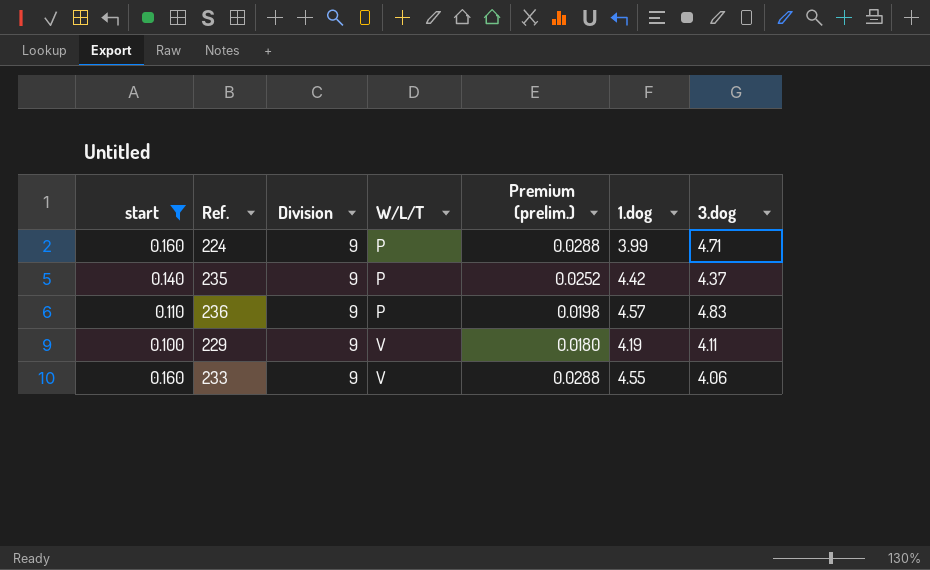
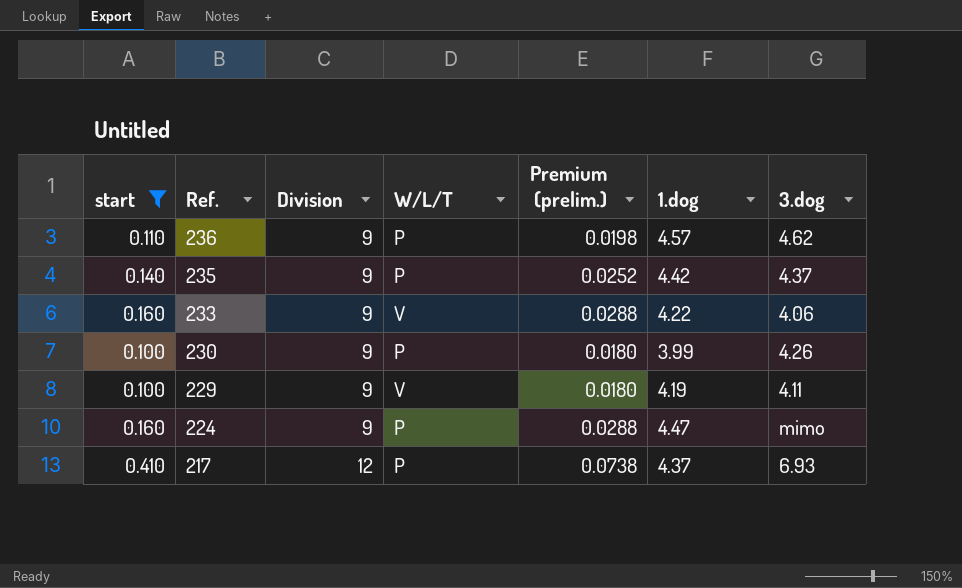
row order: W/L/T ascending -> Ref. descending
236 | 3.dog: 4.83 -> 4.62
233 | 1.dog: 4.55 -> 4.22
row 230: none -> 0.100 | 9 | P | 0.0180 | 3.99 | 4.26
224 | 1.dog: 3.99 -> 4.47
224 | 3.dog: 4.71 -> mimo
row 217: none -> 0.410 | 12 | P | 0.0738 | 4.37 | 6.93

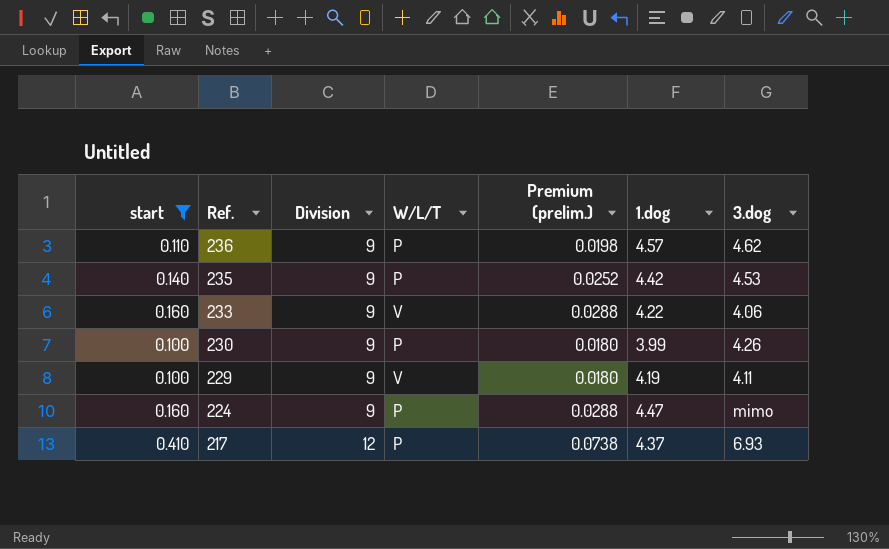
235 | 3.dog: 4.37 -> 4.53

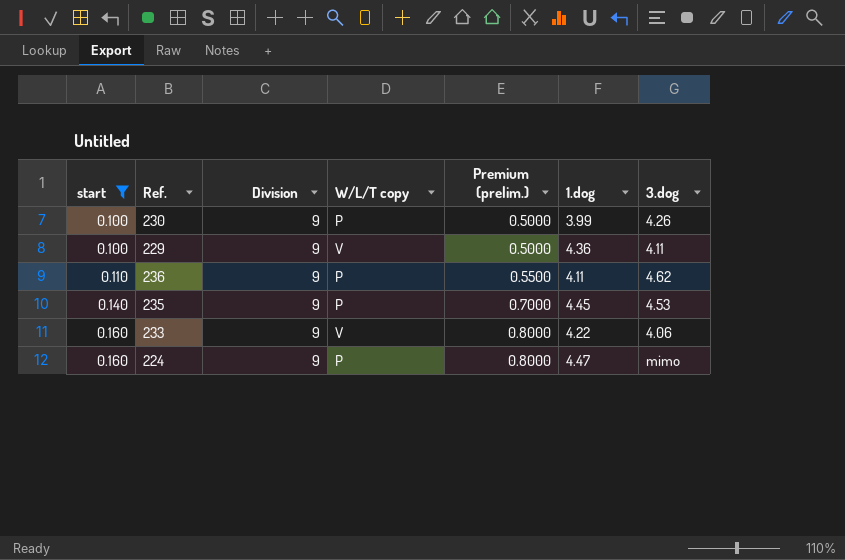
row order: Ref. descending -> start ascending
column name: W/L/T -> W/L/T copy
column Premium (prelim.) | formula: [start] * 0.18 -> [start] * 5
row 217: 0.410 | 12 | P | 0.0738 | 4.37 | 6.93 -> none
229 | 1.dog: 4.19 -> 4.36
236 | 1.dog: 4.57 -> 4.11
235 | 1.dog: 4.42 -> 4.45

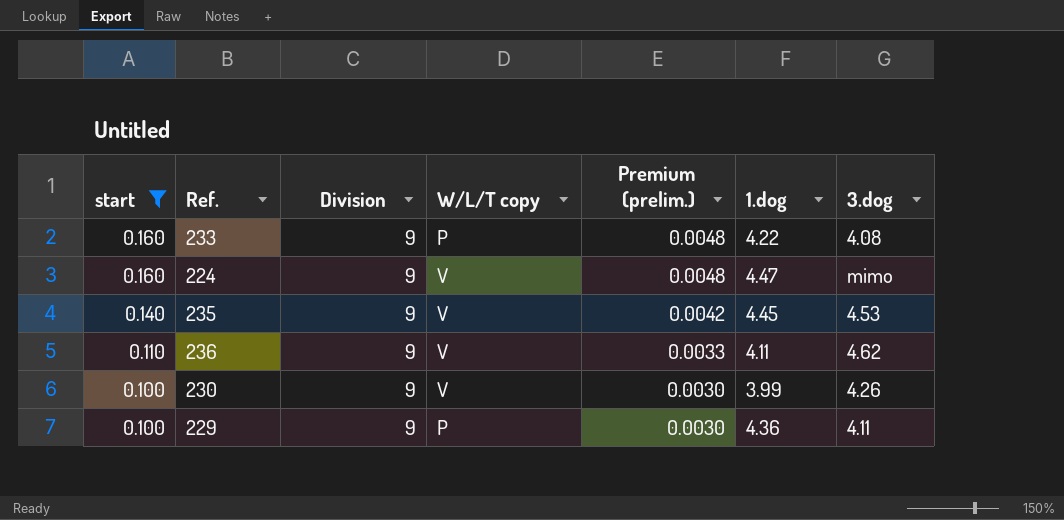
row order: start ascending -> start descending
column Premium (prelim.) | formula: [start] * 5 -> [start] * 0.03
233 | W/L/T copy: V -> P
233 | 3.dog: 4.06 -> 4.08
224 | W/L/T copy: P -> V
235 | W/L/T copy: P -> V
236 | W/L/T copy: P -> V
230 | W/L/T copy: P -> V
229 | W/L/T copy: V -> P

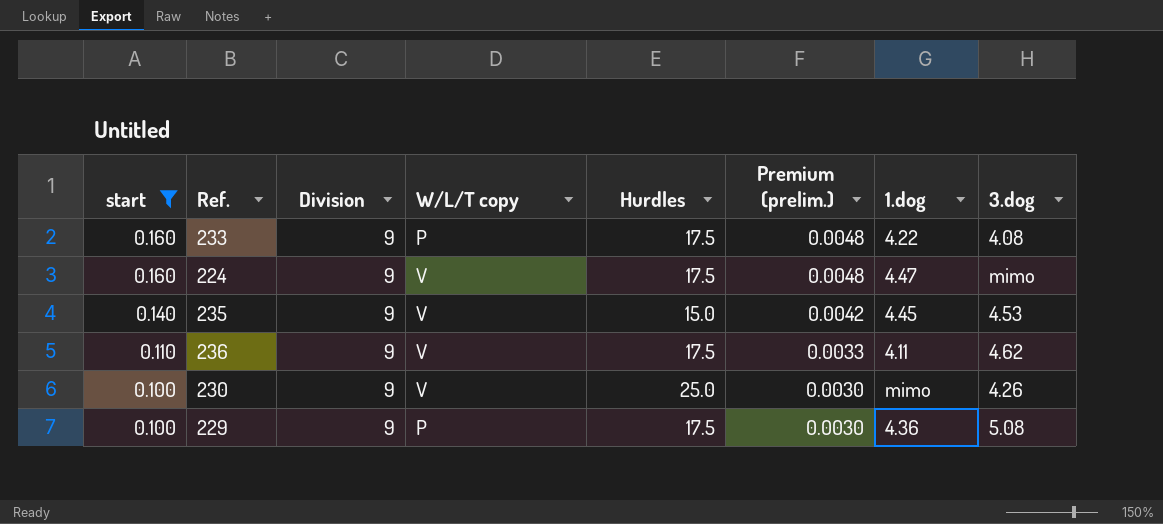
column Hurdles | position: none -> 5
230 | 1.dog: 3.99 -> mimo
229 | 3.dog: 4.11 -> 5.08

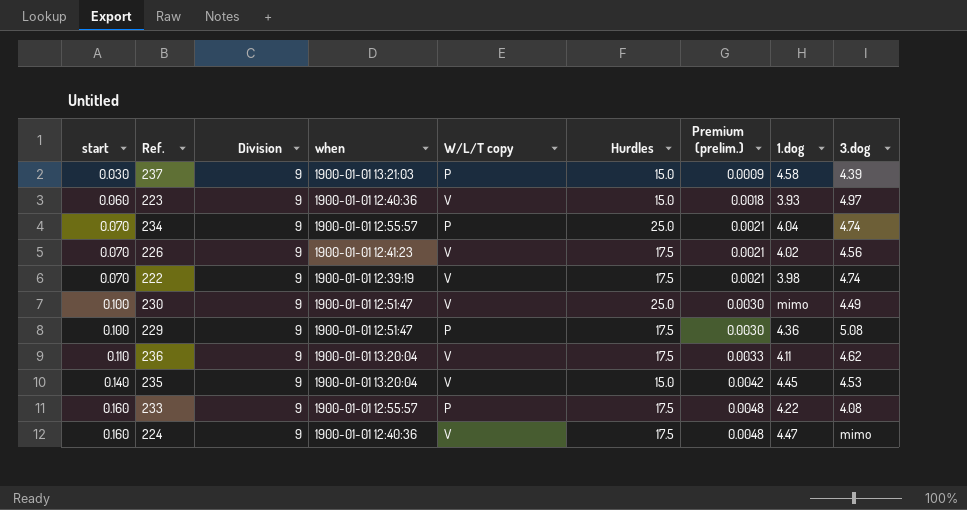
filter: start >= 0.100 -> none
row order: start descending -> start ascending
column when | position: none -> 4
230 | 3.dog: 4.26 -> 4.49

